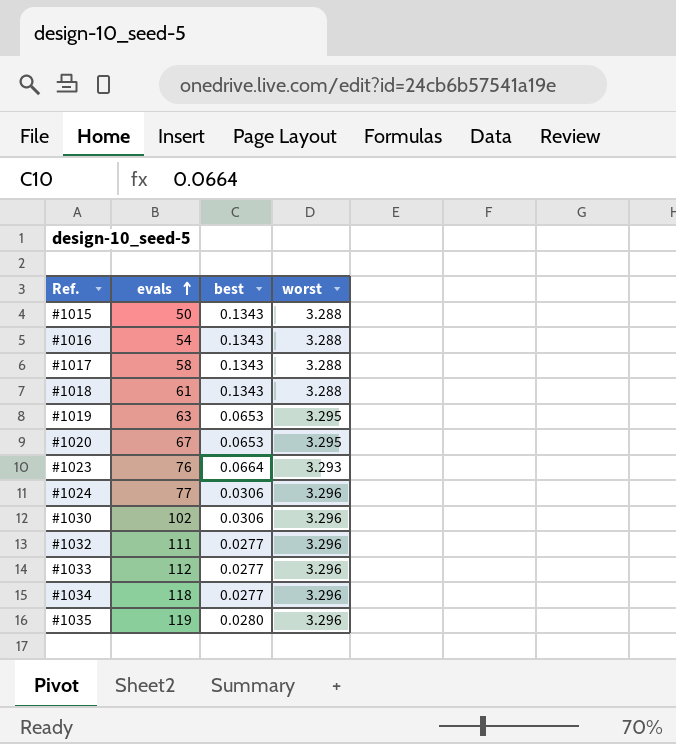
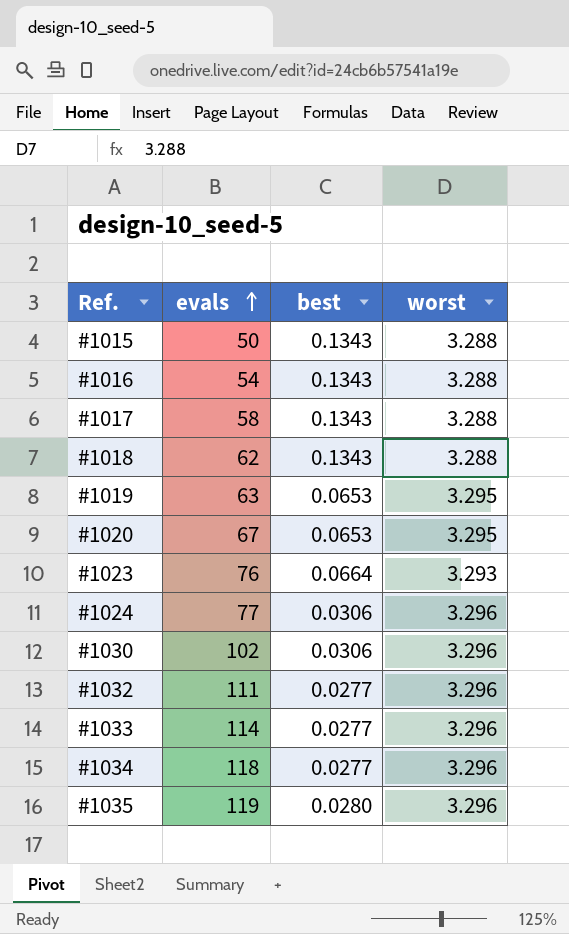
#1018 | evals: 61 -> 62
#1033 | evals: 112 -> 114

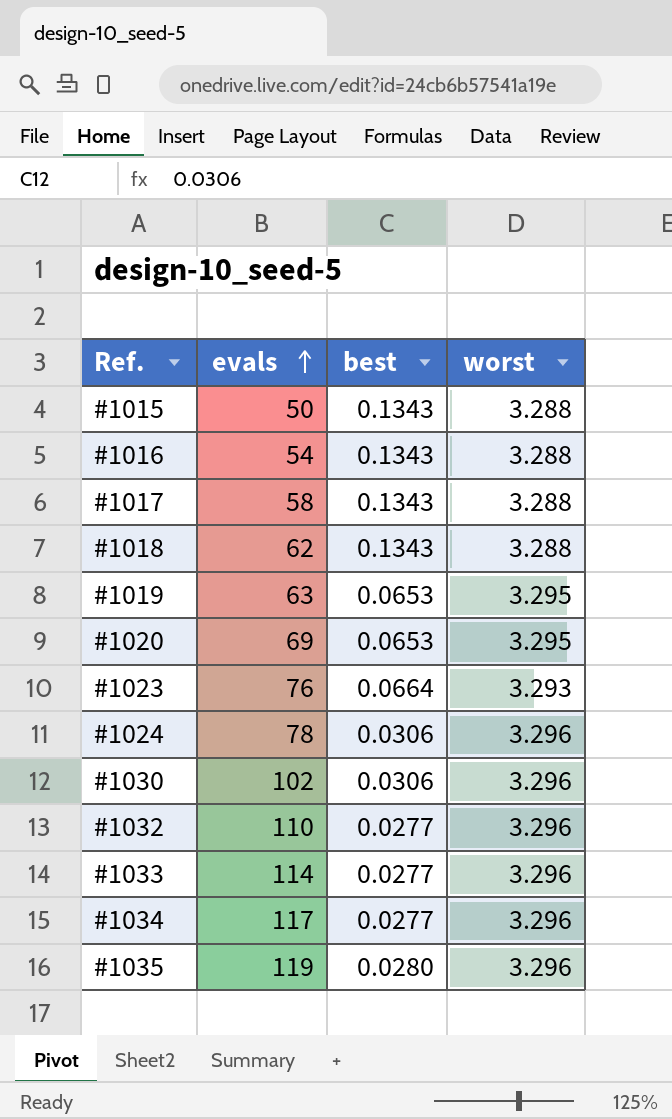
#1020 | evals: 67 -> 69
#1024 | evals: 77 -> 78
#1032 | evals: 111 -> 110
#1034 | evals: 118 -> 117

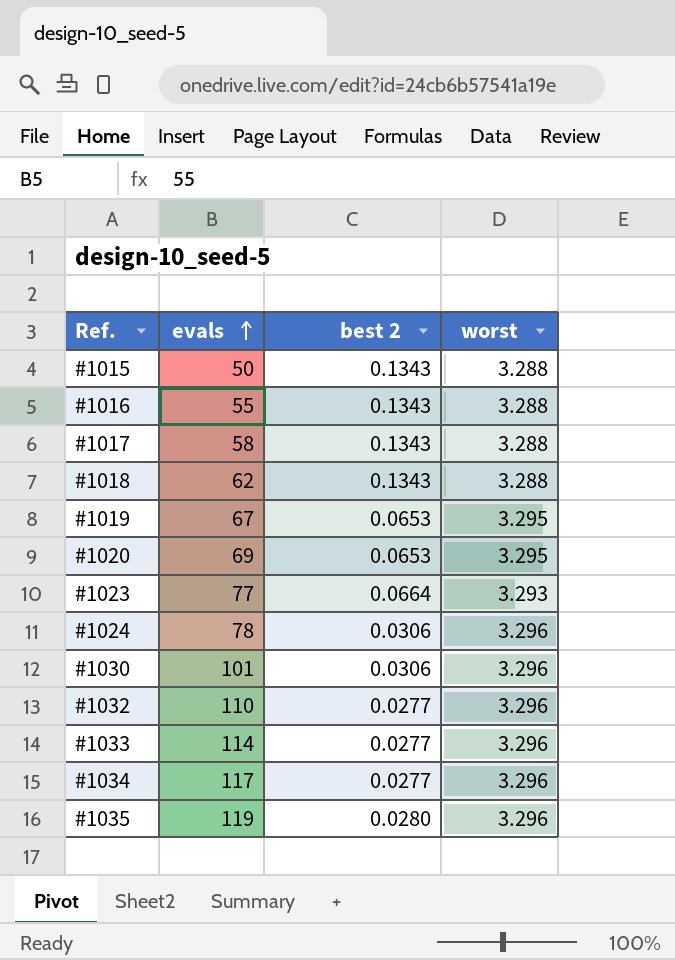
column name: best -> best 2
#1016 | evals: 54 -> 55
#1019 | evals: 63 -> 67
#1023 | evals: 76 -> 77
#1030 | evals: 102 -> 101

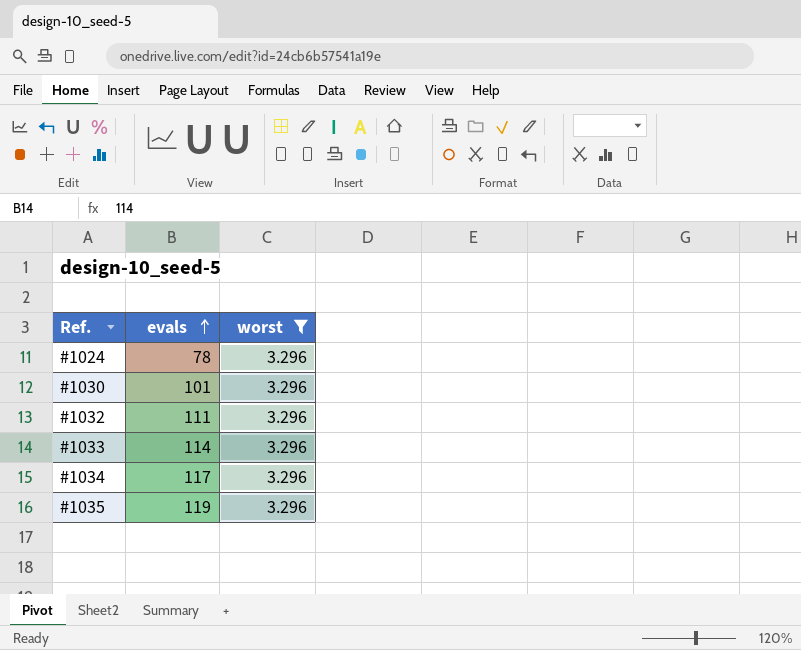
filter: none -> worst = 3.296
column best 2 | position: 3 -> none
#1032 | evals: 110 -> 111

